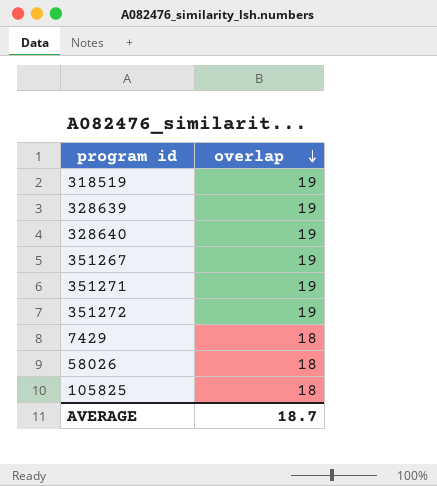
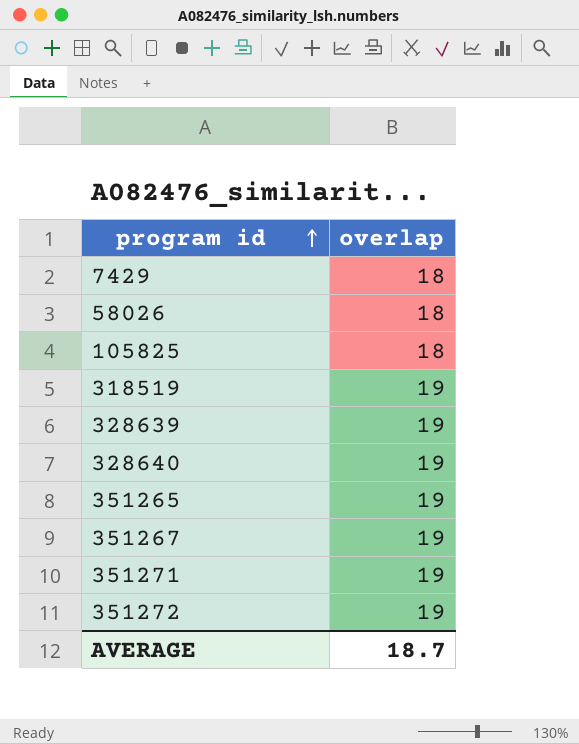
row order: overlap descending -> program id ascending
row 351265: none -> 19

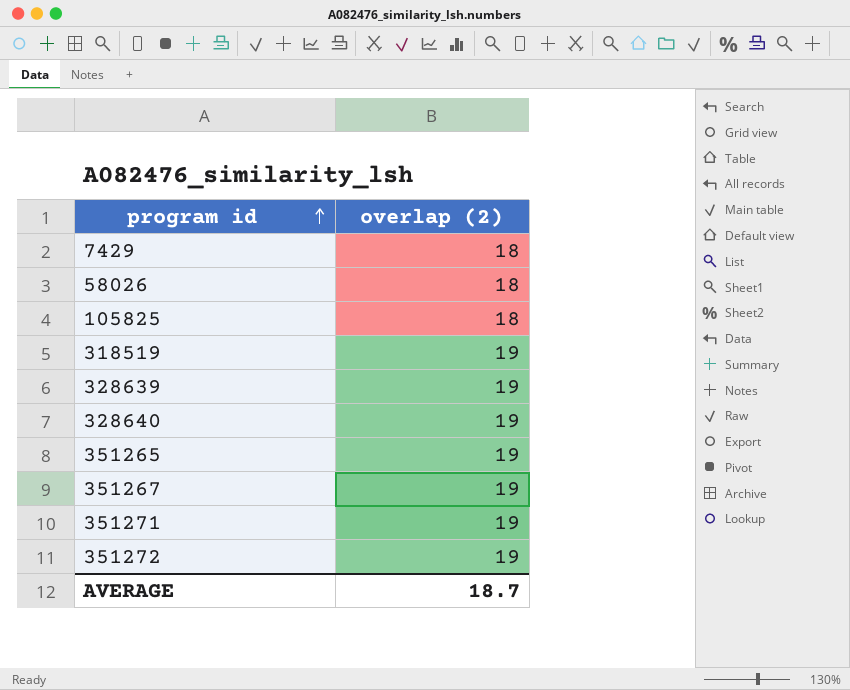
column name: overlap -> overlap (2)

